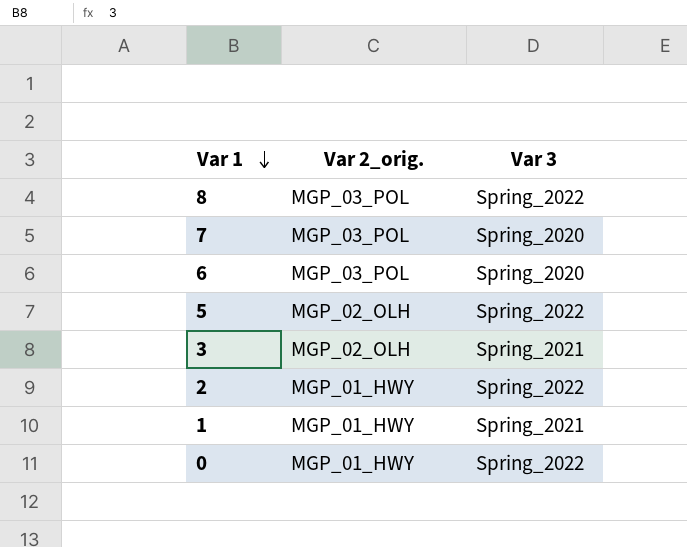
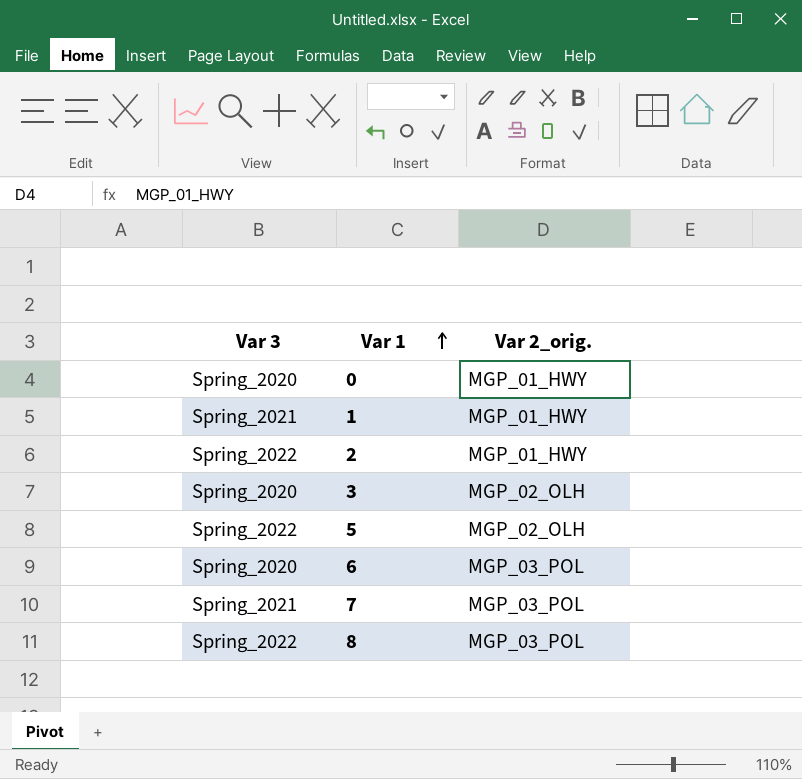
row order: Var 1 descending -> Var 1 ascending
column Var 3 | position: 3 -> 1
0 | Var 3: Spring_2022 -> Spring_2020
3 | Var 3: Spring_2021 -> Spring_2020
7 | Var 3: Spring_2020 -> Spring_2021

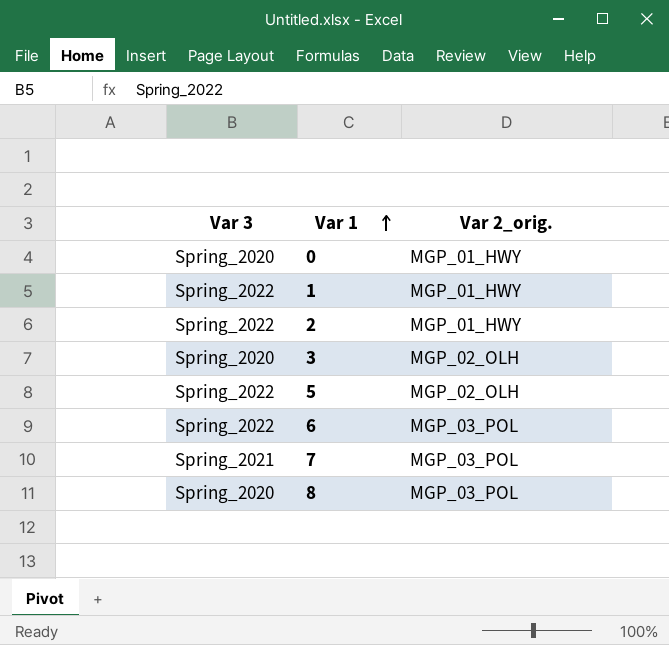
1 | Var 3: Spring_2021 -> Spring_2022
6 | Var 3: Spring_2020 -> Spring_2022
8 | Var 3: Spring_2022 -> Spring_2020

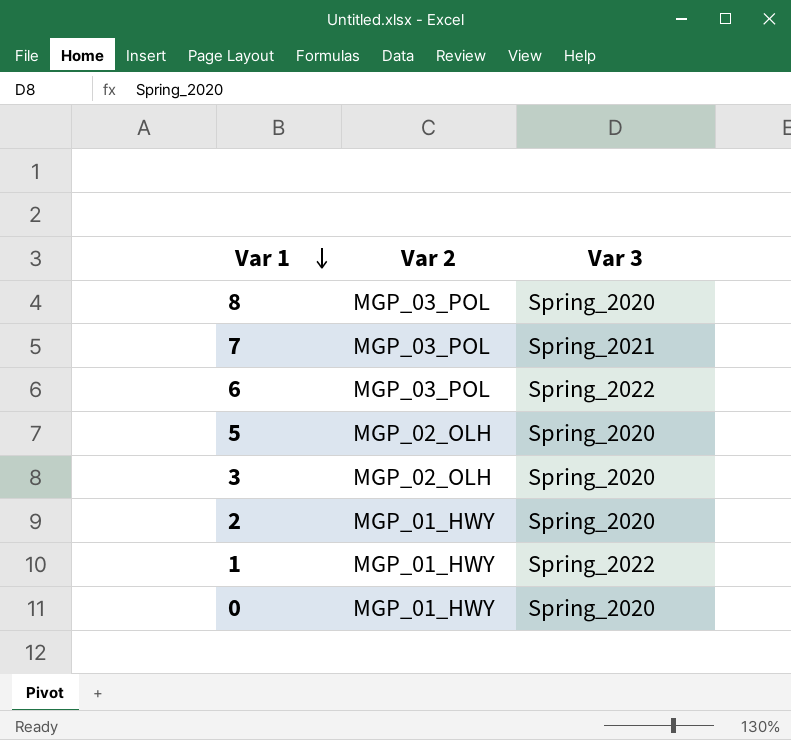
row order: Var 1 ascending -> Var 1 descending
column name: Var 2_orig. -> Var 2
column Var 3 | position: 1 -> 3
5 | Var 3: Spring_2022 -> Spring_2020
2 | Var 3: Spring_2022 -> Spring_2020

